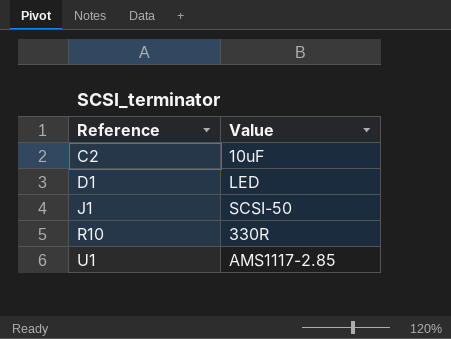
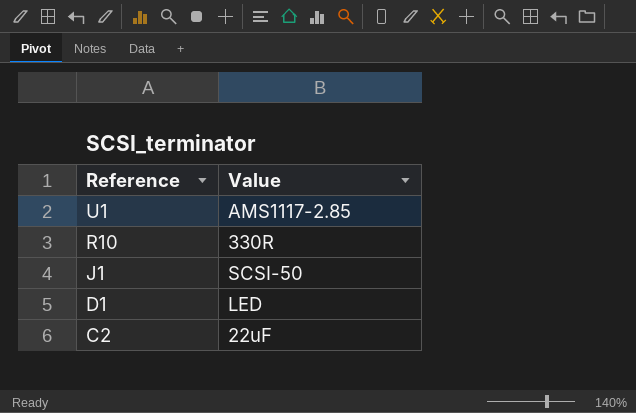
row order: Reference ascending -> Reference descending
C2 | Value: 10uF -> 22uF

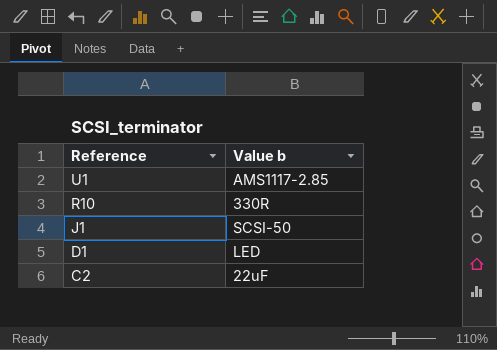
column name: Value -> Value b

